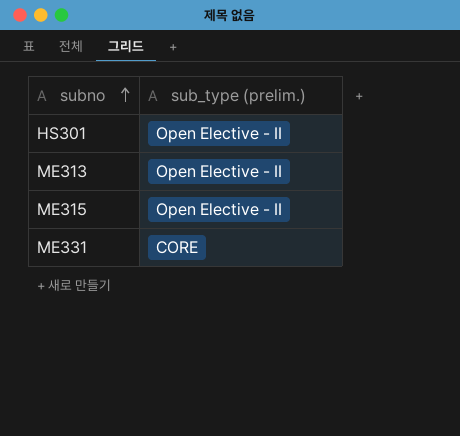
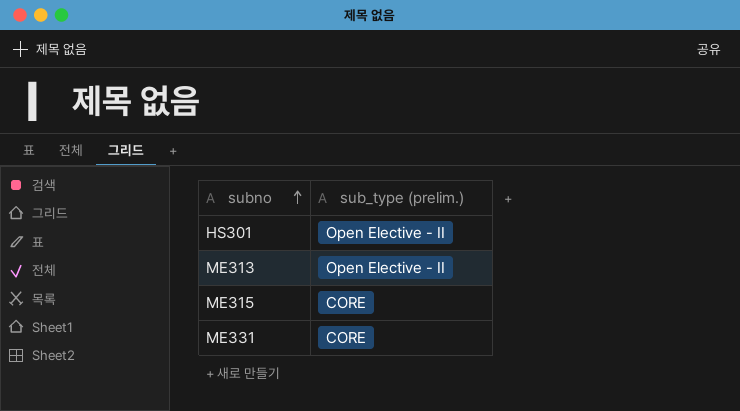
ME315 | sub_type (prelim.): Open Elective - II -> CORE

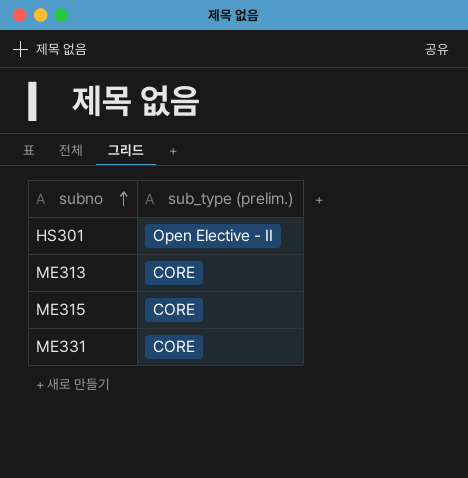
ME313 | sub_type (prelim.): Open Elective - II -> CORE

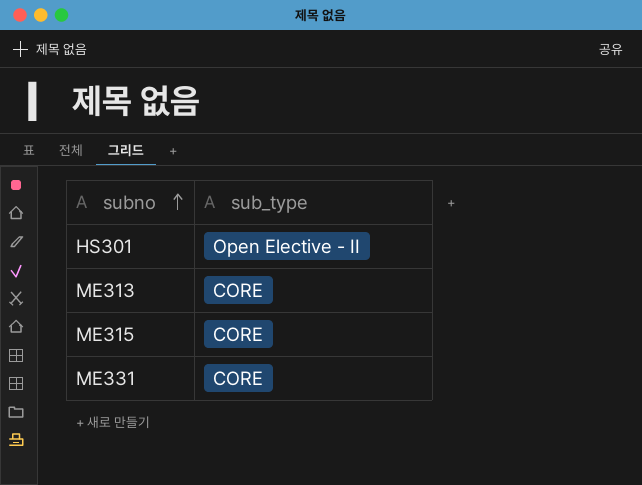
column name: sub_type (prelim.) -> sub_type

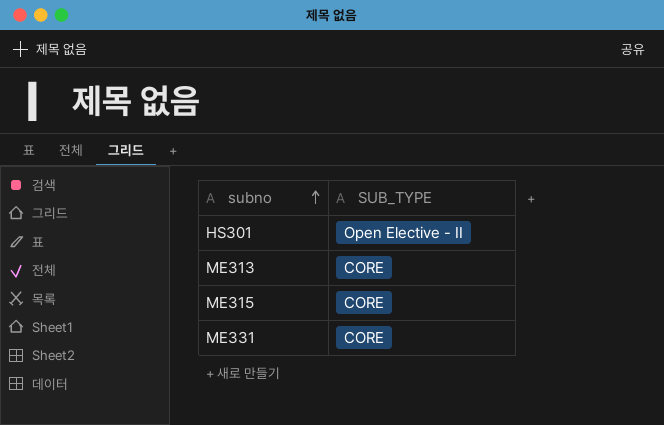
column name: sub_type -> SUB_TYPE

